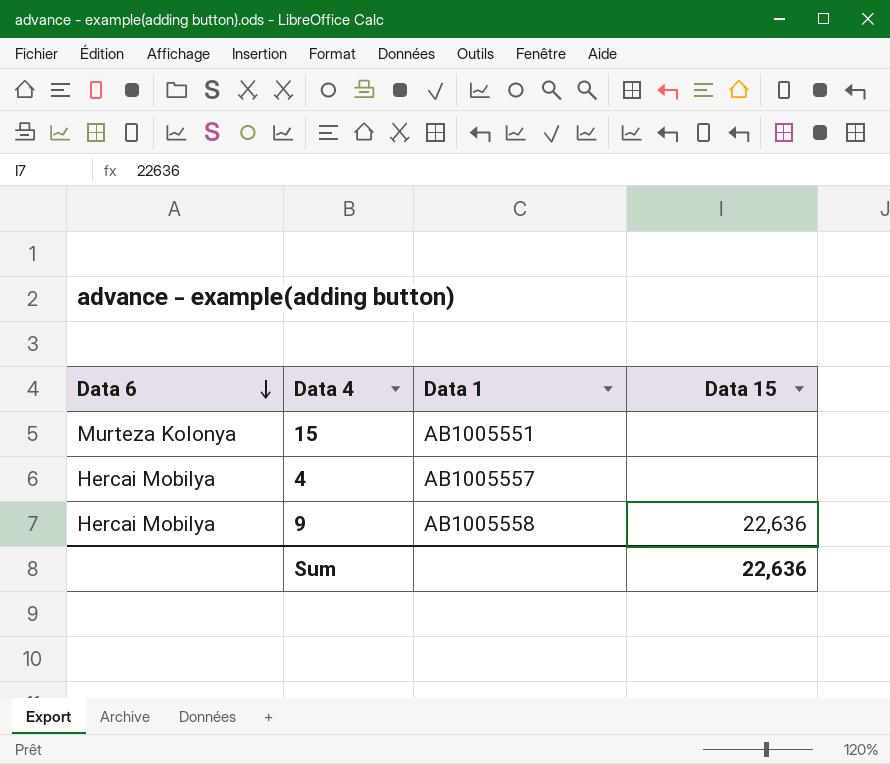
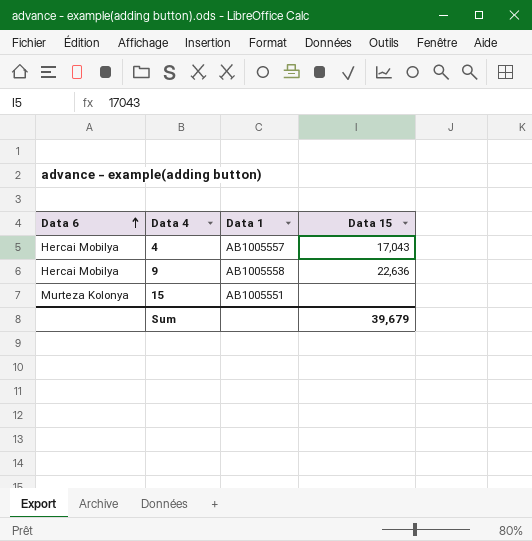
row order: Data 6 descending -> Data 6 ascending
4 | Data 15: none -> 17,043
Sum | Data 15: 22,636 -> 39,679

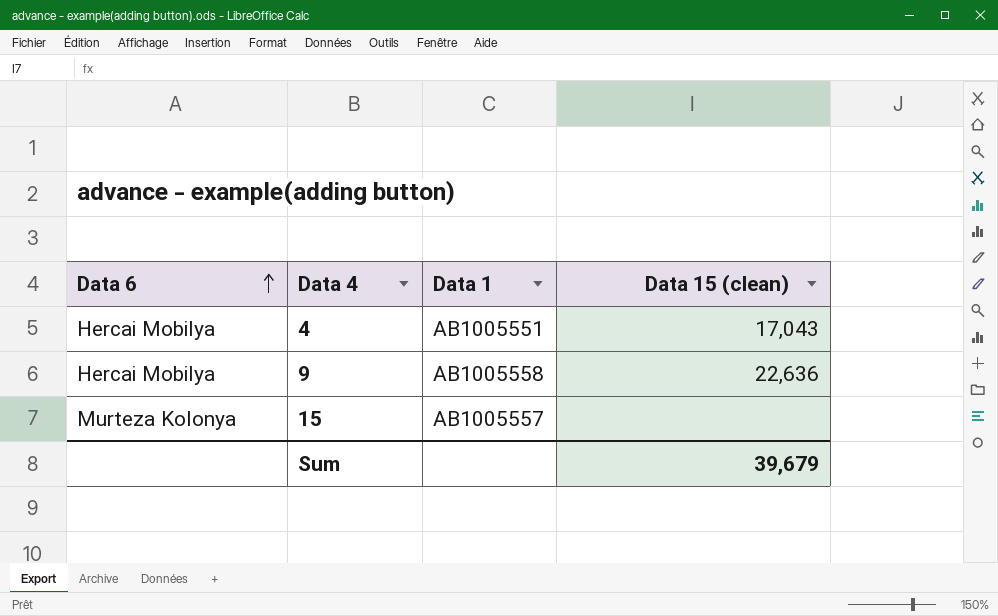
column name: Data 15 -> Data 15 (clean)
4 | Data 1: AB1005557 -> AB1005551
15 | Data 1: AB1005551 -> AB1005557

